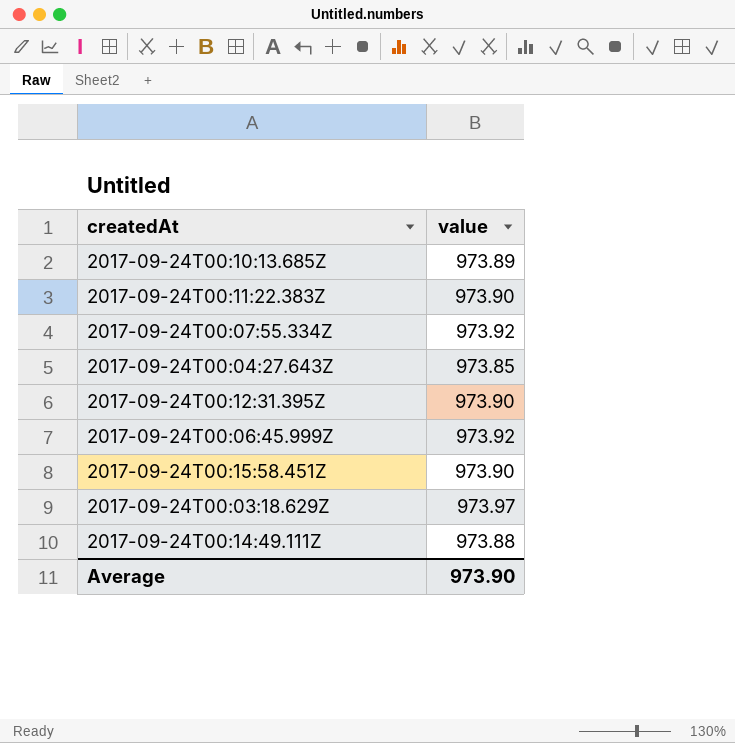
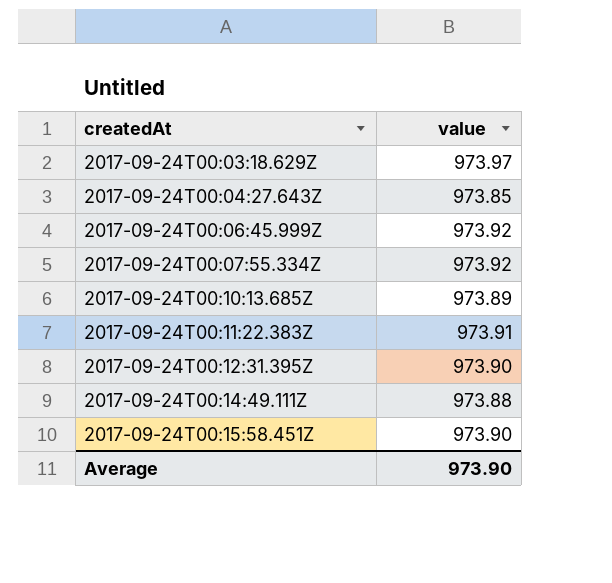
row order: none -> createdAt ascending
2017-09-24T00:11:22.383Z | value: 973.90 -> 973.91

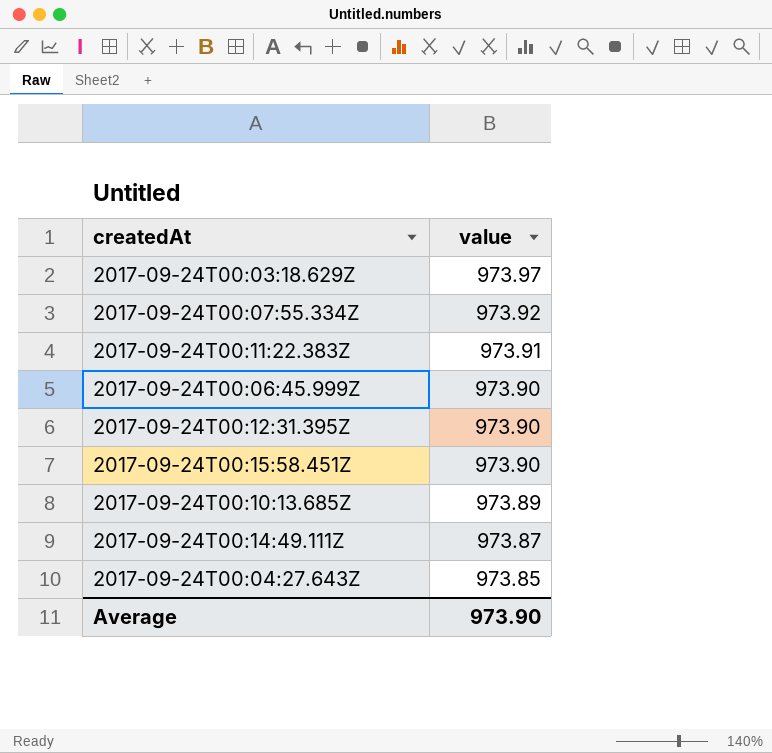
row order: createdAt ascending -> value descending
2017-09-24T00:06:45.999Z | value: 973.92 -> 973.90
2017-09-24T00:14:49.111Z | value: 973.88 -> 973.87

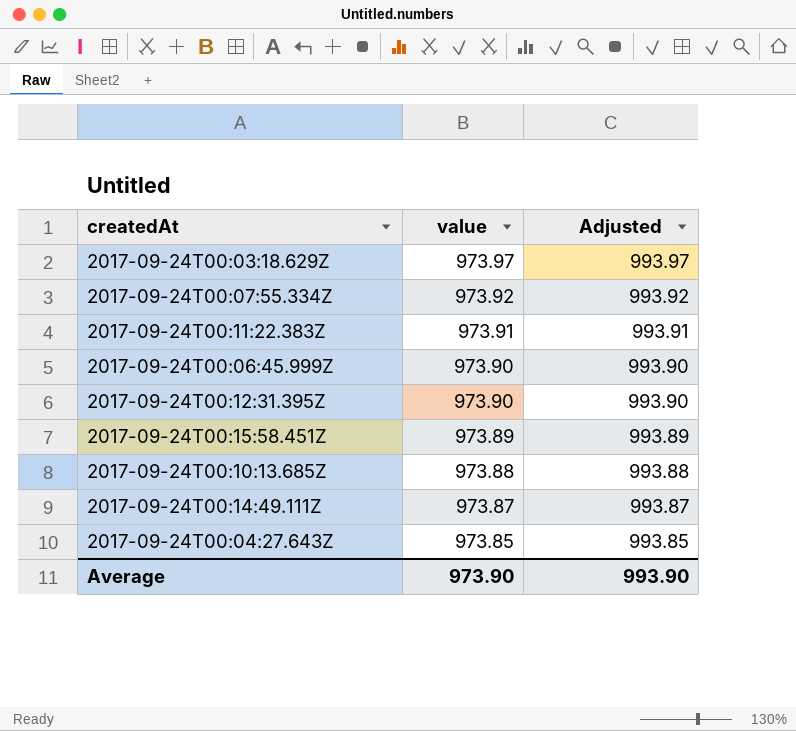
column Adjusted | formula: none -> [value] + 20
2017-09-24T00:15:58.451Z | value: 973.90 -> 973.89
2017-09-24T00:10:13.685Z | value: 973.89 -> 973.88

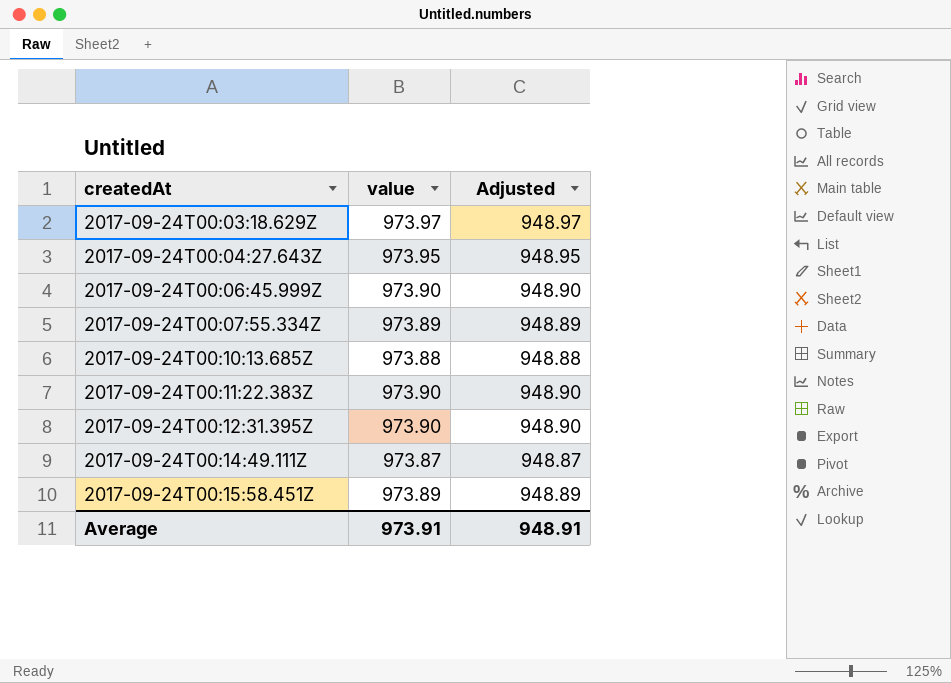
row order: value descending -> createdAt ascending
column Adjusted | formula: [value] + 20 -> [value] - 25
2017-09-24T00:04:27.643Z | value: 973.85 -> 973.95
2017-09-24T00:07:55.334Z | value: 973.92 -> 973.89
2017-09-24T00:11:22.383Z | value: 973.91 -> 973.90
Average | value: 973.90 -> 973.91
Average | Adjusted: 993.90 -> 948.91

